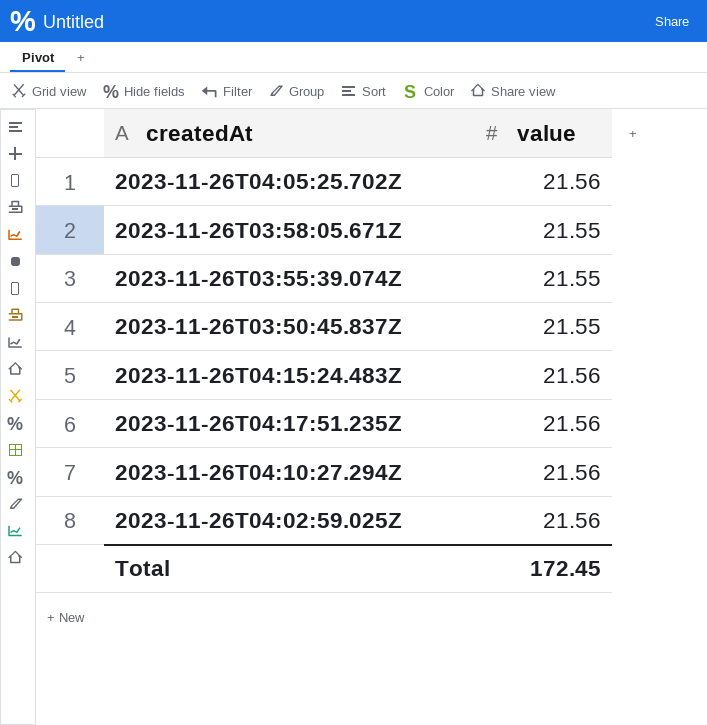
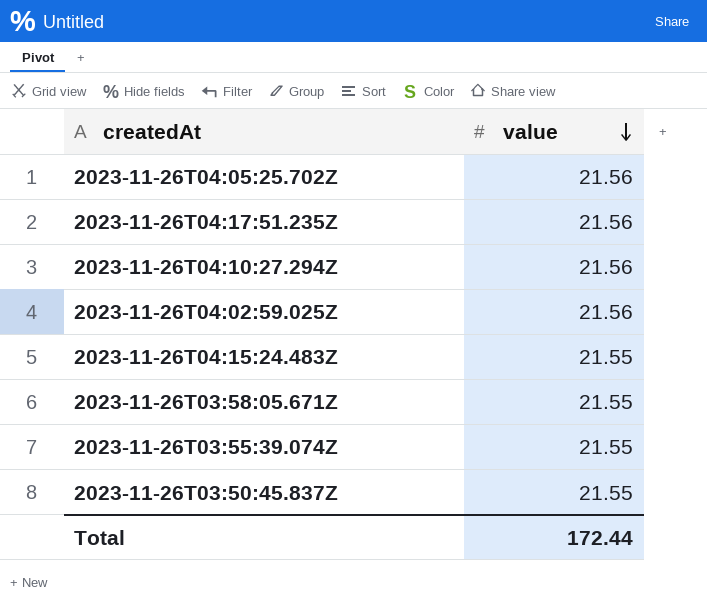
row order: none -> value descending
2023-11-26T04:15:24.483Z | value: 21.56 -> 21.55
Total | value: 172.45 -> 172.44

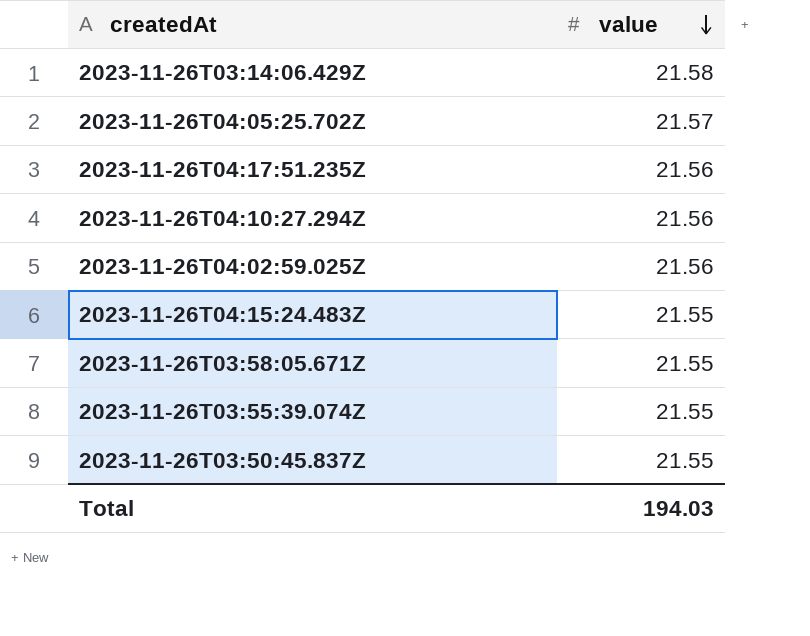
row 2023-11-26T03:14:06.429Z: none -> 21.58
2023-11-26T04:05:25.702Z | value: 21.56 -> 21.57
Total | value: 172.44 -> 194.03

